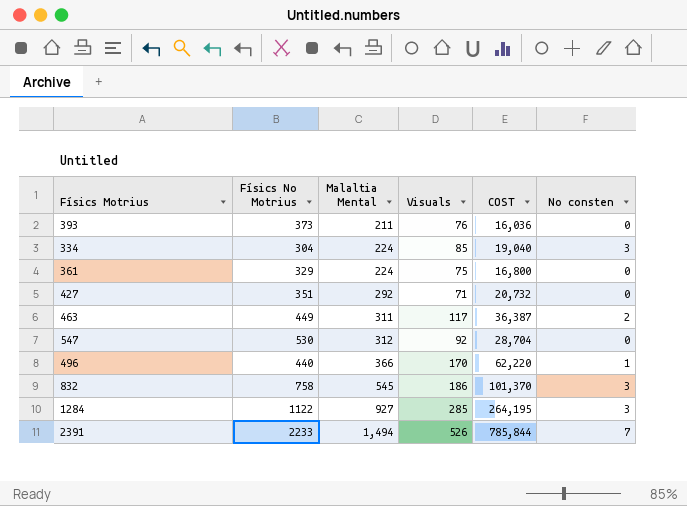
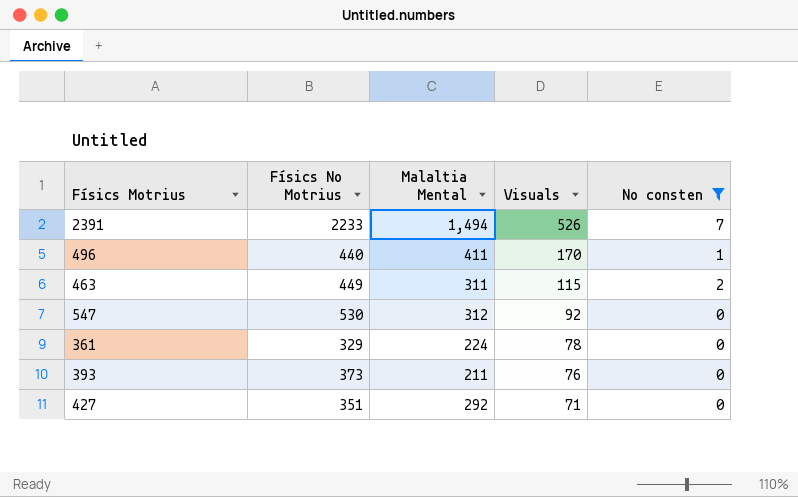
filter: none -> No consten != 3
row order: Malaltia Mental ascending -> Visuals descending
column COST | formula: [Malaltia Mental] * [Visuals] -> none
496 | Malaltia Mental: 366 -> 411
463 | Visuals: 117 -> 115
361 | Visuals: 75 -> 78

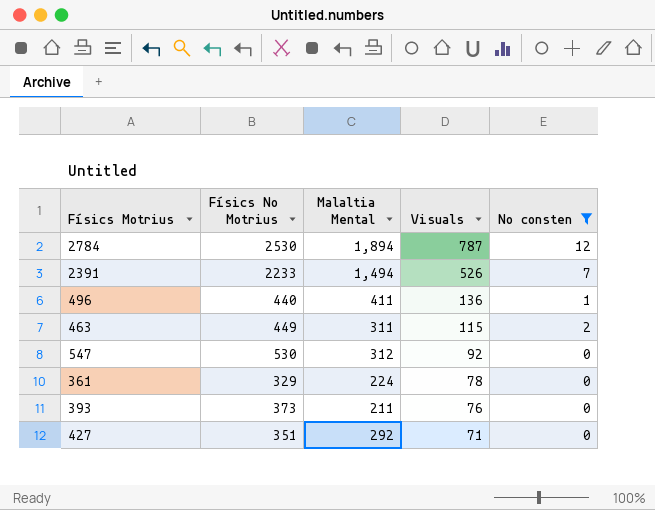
row 2784: none -> 2530 | 1,894 | 787 | 12
496 | Visuals: 170 -> 136

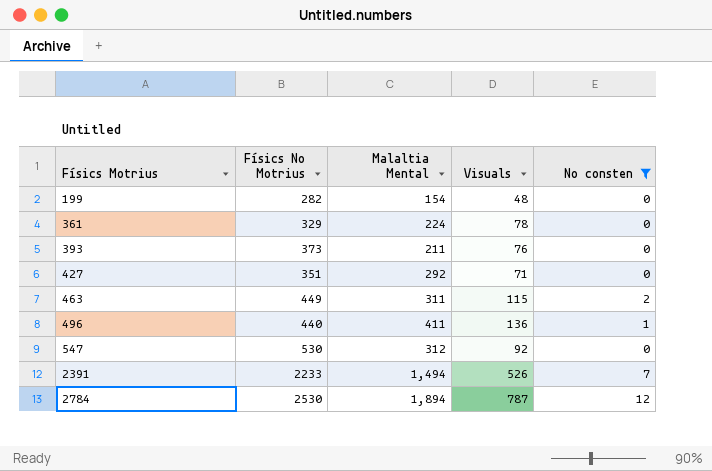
row order: Visuals descending -> Físics Motrius ascending
row 199: none -> 282 | 154 | 48 | 0

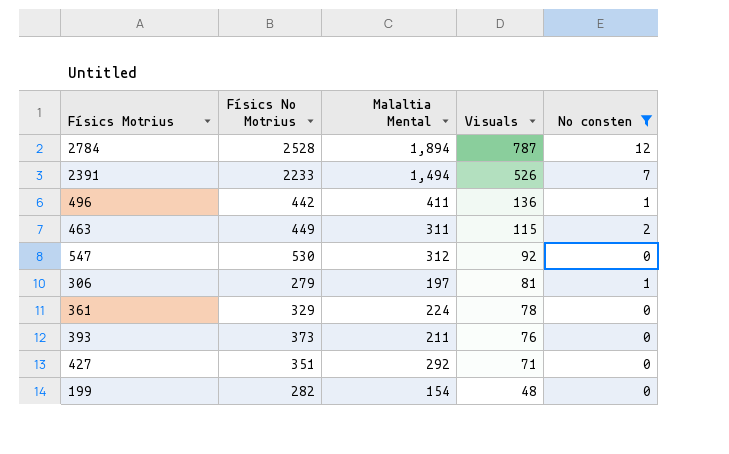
row order: Físics Motrius ascending -> Visuals descending
2784 | Físics No Motrius: 2530 -> 2528
496 | Físics No Motrius: 440 -> 442
row 306: none -> 279 | 197 | 81 | 1

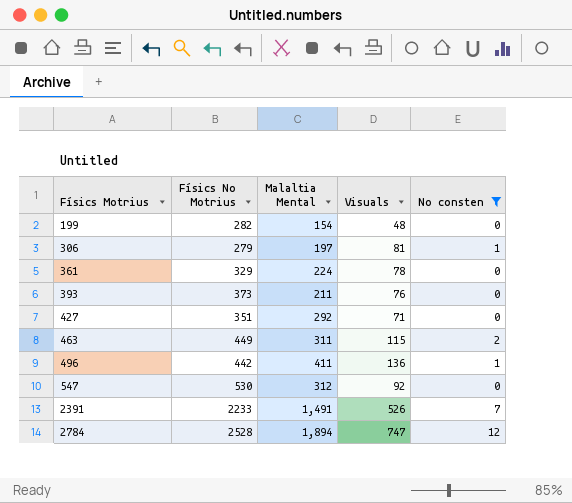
row order: Visuals descending -> Físics Motrius ascending
2391 | Malaltia Mental: 1,494 -> 1,491
2784 | Visuals: 787 -> 747

